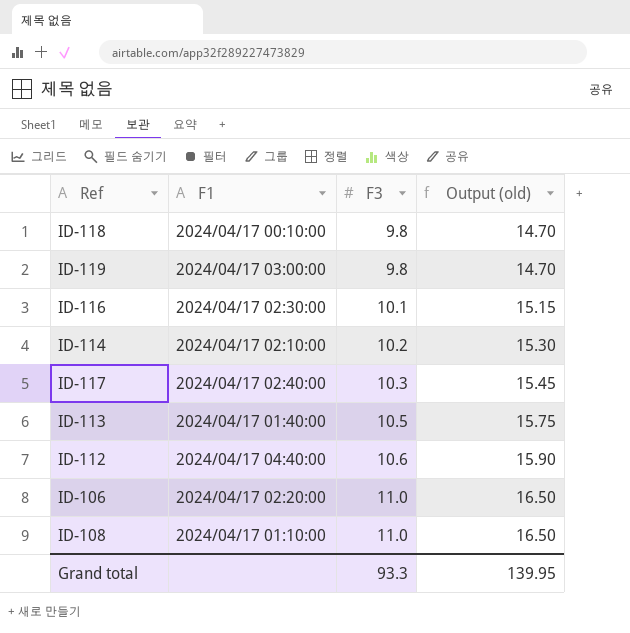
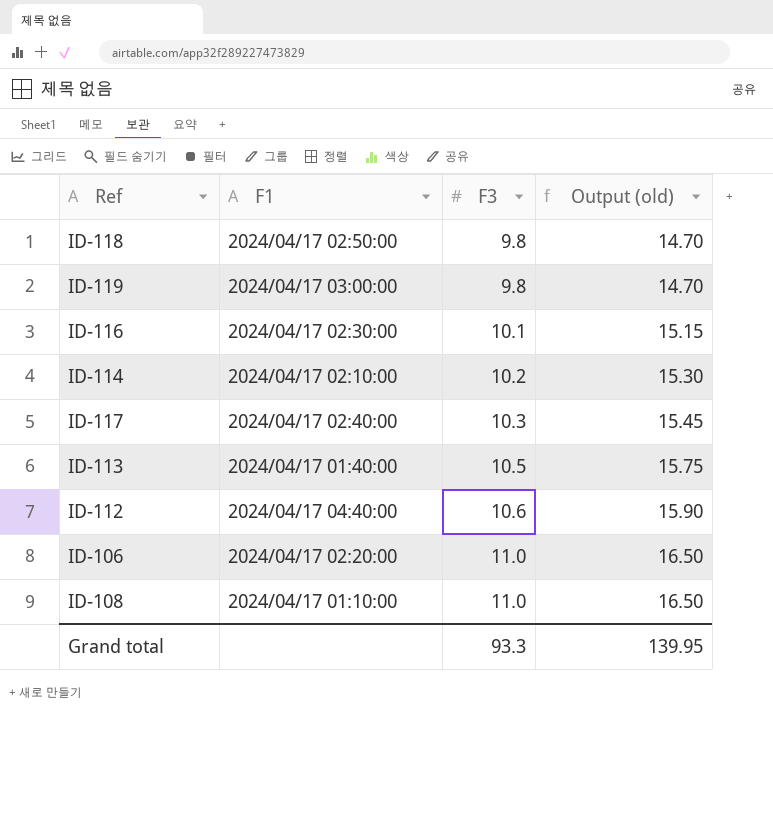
ID-118 | F1: 2024/04/17 00:10:00 -> 2024/04/17 02:50:00

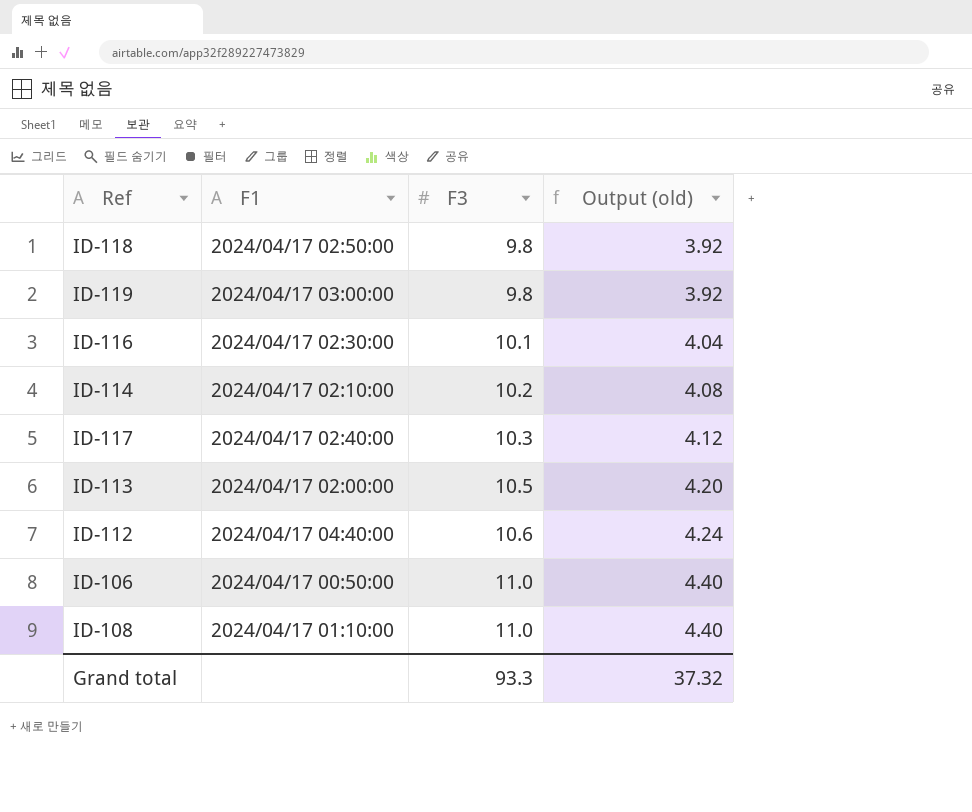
column Output (old) | formula: [F3] * 1.5 -> [F3] * 0.4
ID-113 | F1: 2024/04/17 01:40:00 -> 2024/04/17 02:00:00
ID-106 | F1: 2024/04/17 02:20:00 -> 2024/04/17 00:50:00
Grand total | Output (old): 139.95 -> 37.32

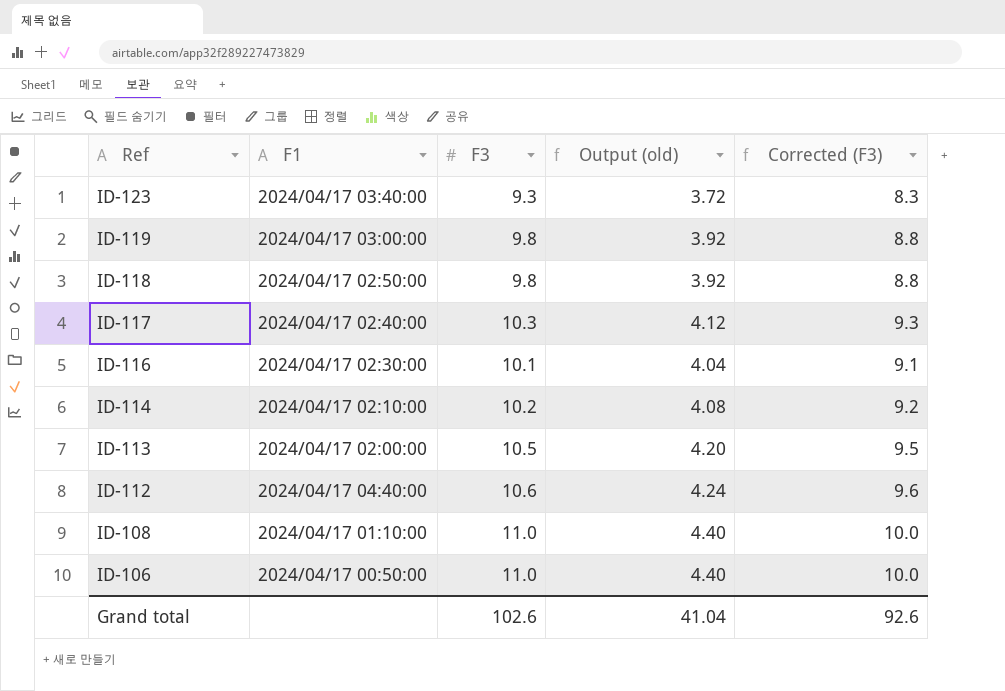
row order: F3 ascending -> Ref descending
column Corrected (F3) | formula: none -> [F3] - 1
row ID-123: none -> 2024/04/17 03:40:00 | 9.3 | 3.72 | 8.3
Grand total | F3: 93.3 -> 102.6
Grand total | Output (old): 37.32 -> 41.04

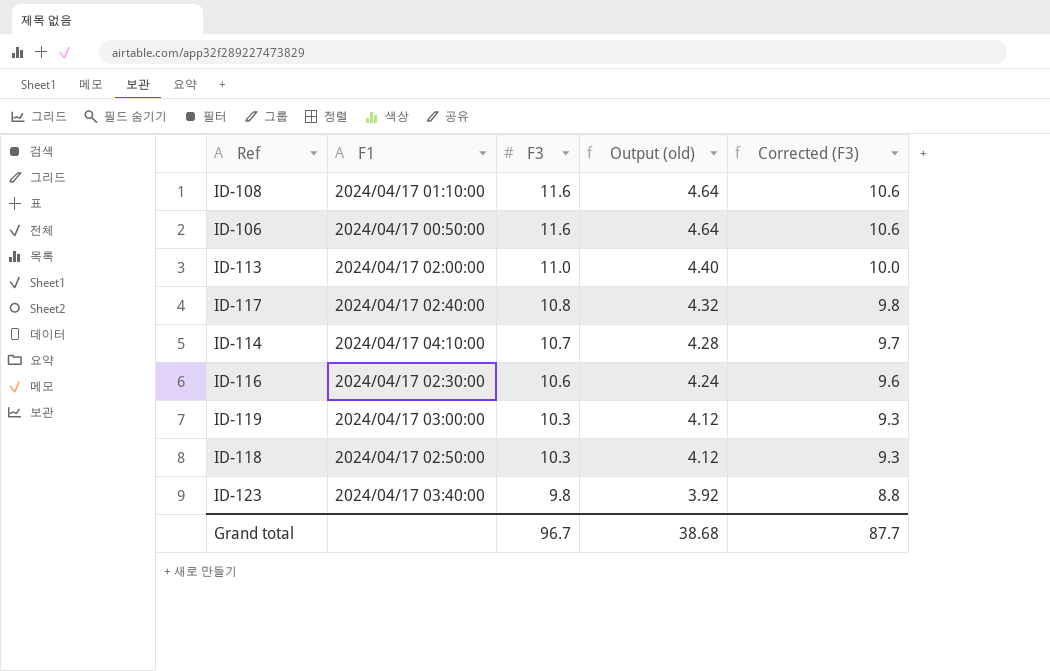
row order: Ref descending -> F3 descending
row ID-112: 2024/04/17 04:40:00 | 10.6 | 4.24 | 9.6 -> none
ID-108 | F3: 11.0 -> 11.6
ID-108 | Output (old): 4.40 -> 4.64
ID-108 | Corrected (F3): 10.0 -> 10.6
ID-106 | F3: 11.0 -> 11.6
ID-106 | Output (old): 4.40 -> 4.64
ID-106 | Corrected (F3): 10.0 -> 10.6
ID-113 | F3: 10.5 -> 11.0
ID-113 | Output (old): 4.20 -> 4.40
ID-113 | Corrected (F3): 9.5 -> 10.0
ID-117 | F3: 10.3 -> 10.8
ID-117 | Output (old): 4.12 -> 4.32
ID-117 | Corrected (F3): 9.3 -> 9.8
ID-114 | F1: 2024/04/17 02:10:00 -> 2024/04/17 04:10:00
ID-114 | F3: 10.2 -> 10.7
ID-114 | Output (old): 4.08 -> 4.28
ID-114 | Corrected (F3): 9.2 -> 9.7
ID-116 | F3: 10.1 -> 10.6
ID-116 | Output (old): 4.04 -> 4.24
ID-116 | Corrected (F3): 9.1 -> 9.6
ID-119 | F3: 9.8 -> 10.3
ID-119 | Output (old): 3.92 -> 4.12
ID-119 | Corrected (F3): 8.8 -> 9.3
ID-118 | F3: 9.8 -> 10.3
ID-118 | Output (old): 3.92 -> 4.12
ID-118 | Corrected (F3): 8.8 -> 9.3
ID-123 | F3: 9.3 -> 9.8
ID-123 | Output (old): 3.72 -> 3.92
ID-123 | Corrected (F3): 8.3 -> 8.8
Grand total | F3: 102.6 -> 96.7
Grand total | Output (old): 41.04 -> 38.68
Grand total | Corrected (F3): 92.6 -> 87.7

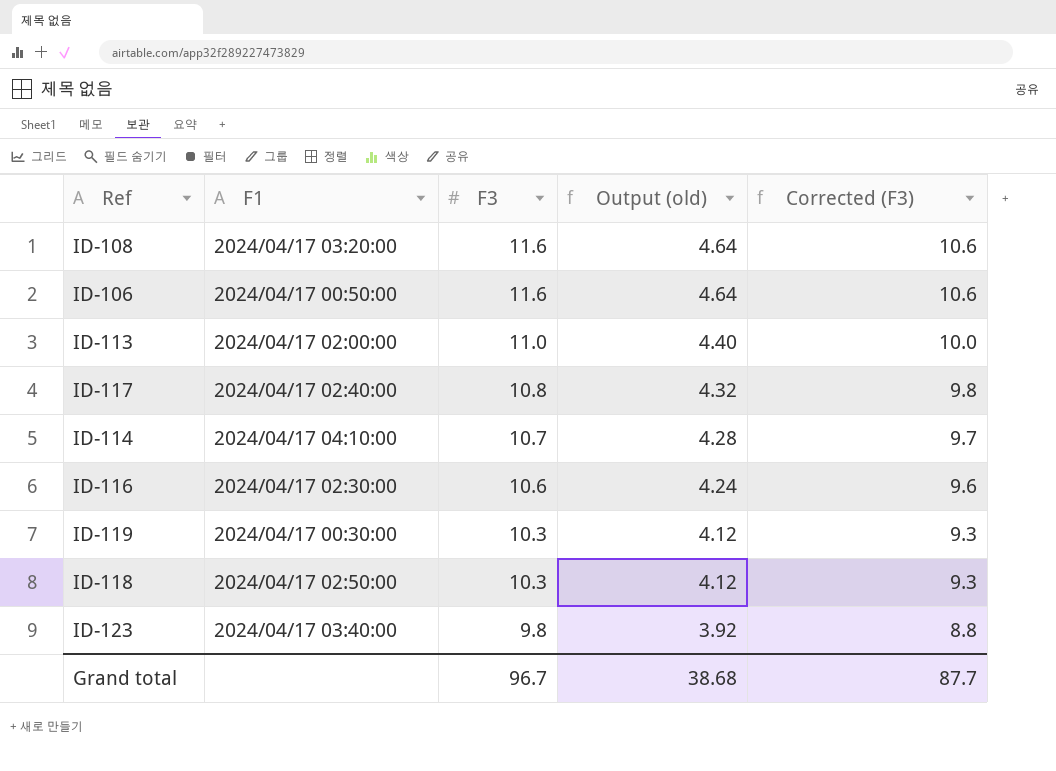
ID-108 | F1: 2024/04/17 01:10:00 -> 2024/04/17 03:20:00
ID-119 | F1: 2024/04/17 03:00:00 -> 2024/04/17 00:30:00

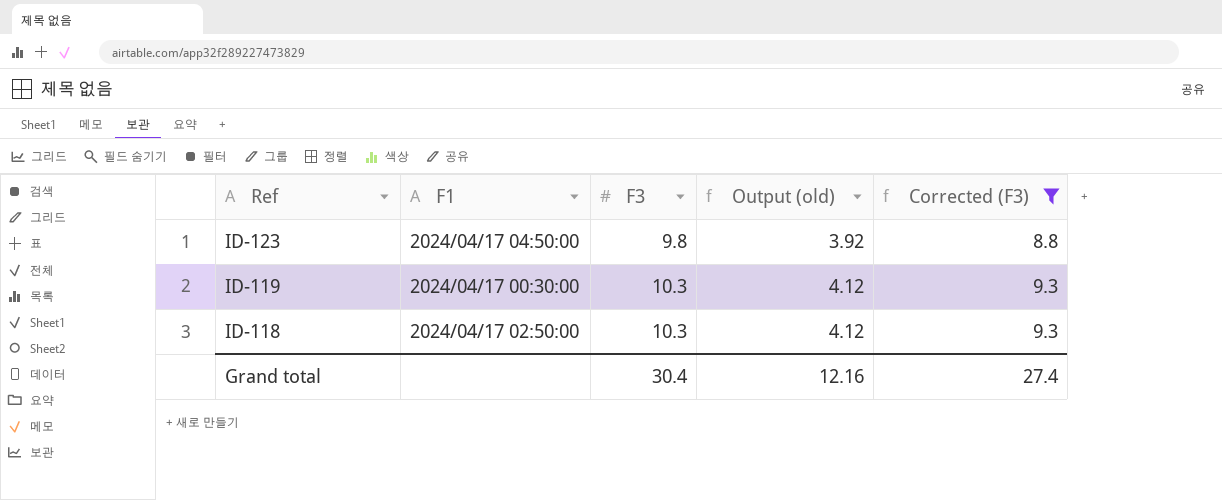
filter: none -> Corrected (F3) <= 9.3
row order: F3 descending -> Ref descending
ID-123 | F1: 2024/04/17 03:40:00 -> 2024/04/17 04:50:00
Grand total | F3: 96.7 -> 30.4
Grand total | Output (old): 38.68 -> 12.16
Grand total | Corrected (F3): 87.7 -> 27.4

